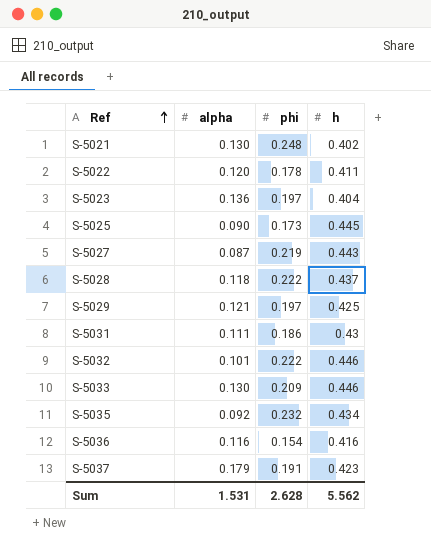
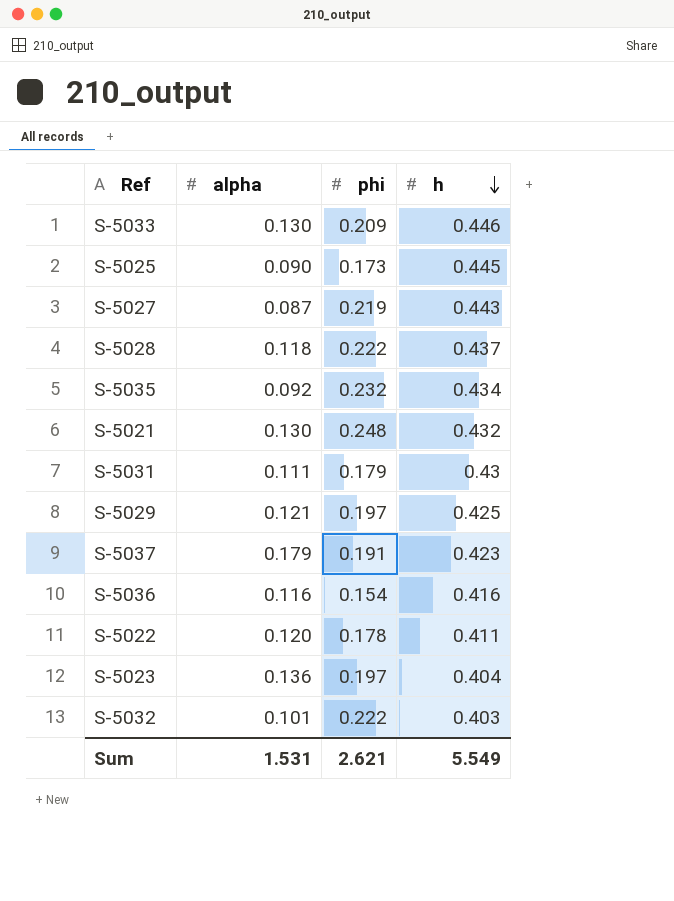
row order: Ref ascending -> h descending
S-5021 | h: 0.402 -> 0.432
S-5031 | phi: 0.186 -> 0.179
S-5032 | h: 0.446 -> 0.403
Sum | phi: 2.628 -> 2.621
Sum | h: 5.562 -> 5.549

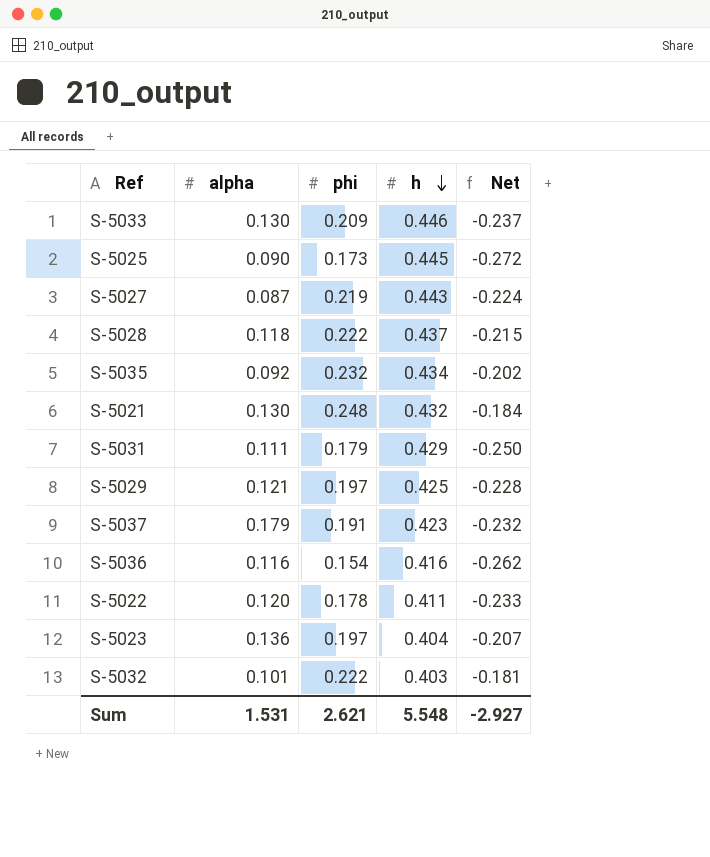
column Net | formula: none -> [phi] - [h]
S-5031 | h: 0.43 -> 0.429
Sum | h: 5.549 -> 5.548

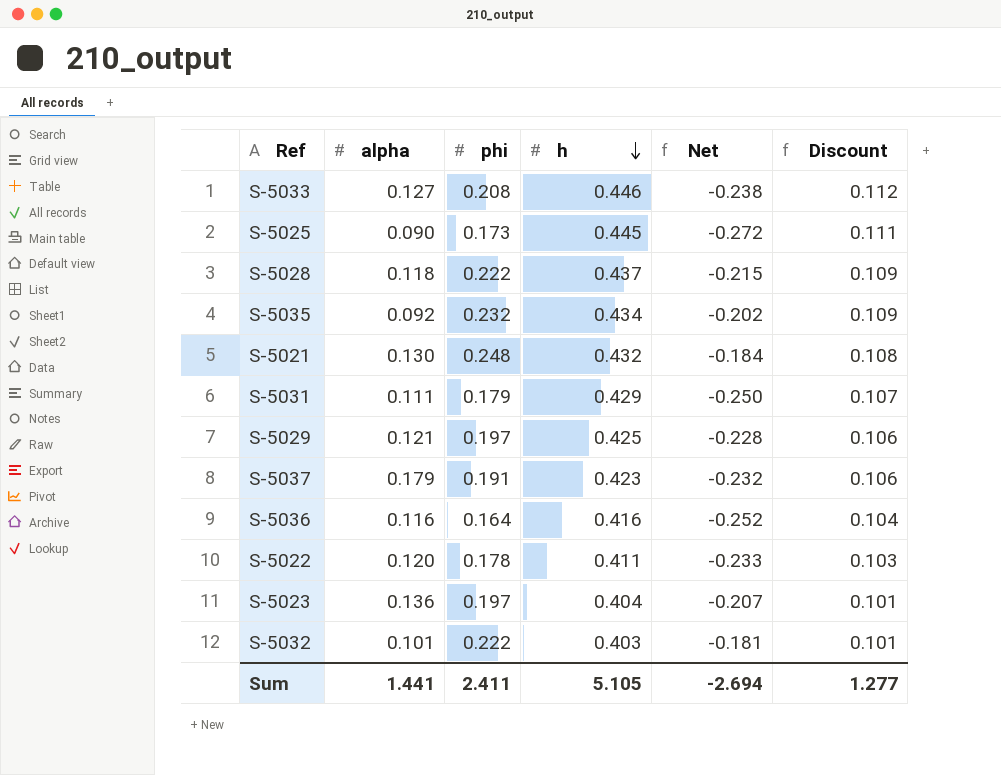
column Discount | formula: none -> [h] * 0.25
row S-5027: 0.087 | 0.219 | 0.443 | -0.224 -> none
S-5033 | alpha: 0.130 -> 0.127
S-5033 | phi: 0.209 -> 0.208
S-5033 | Net: -0.237 -> -0.238
S-5036 | phi: 0.154 -> 0.164
S-5036 | Net: -0.262 -> -0.252
Sum | alpha: 1.531 -> 1.441
Sum | phi: 2.621 -> 2.411
Sum | h: 5.548 -> 5.105
Sum | Net: -2.927 -> -2.694

